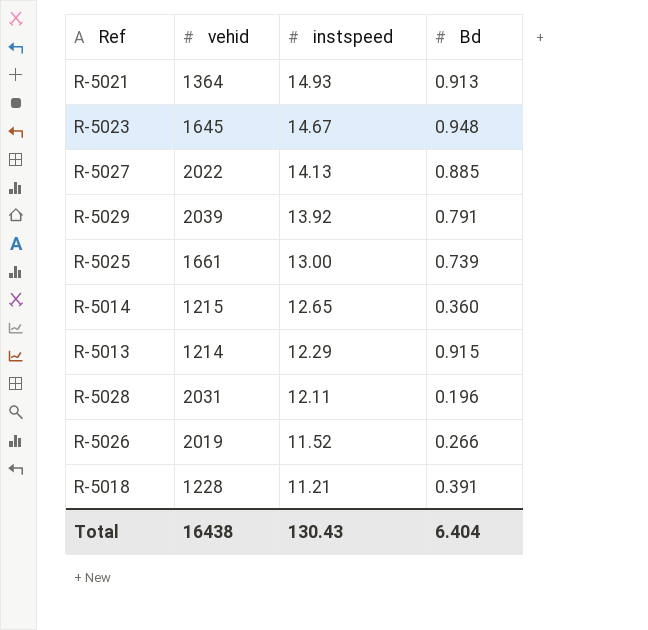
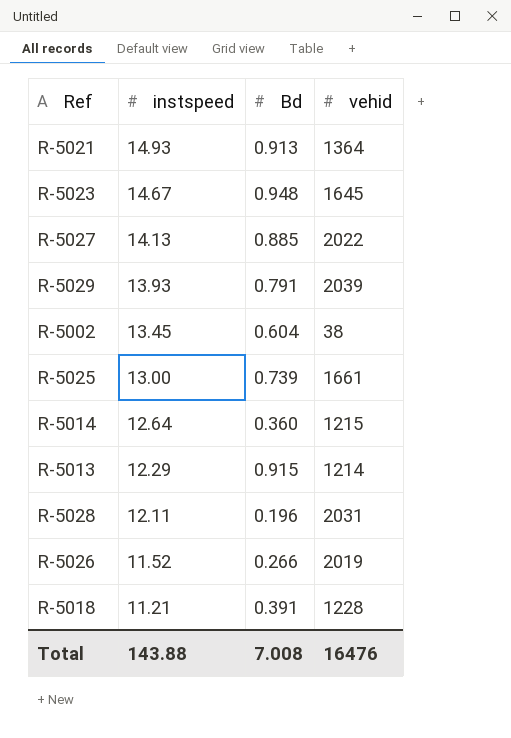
column vehid | position: 2 -> 4
R-5029 | instspeed: 13.92 -> 13.93
row R-5002: none -> 13.45 | 0.604 | 38
R-5014 | instspeed: 12.65 -> 12.64
Total | instspeed: 130.43 -> 143.88
Total | Bd: 6.404 -> 7.008
Total | vehid: 16438 -> 16476

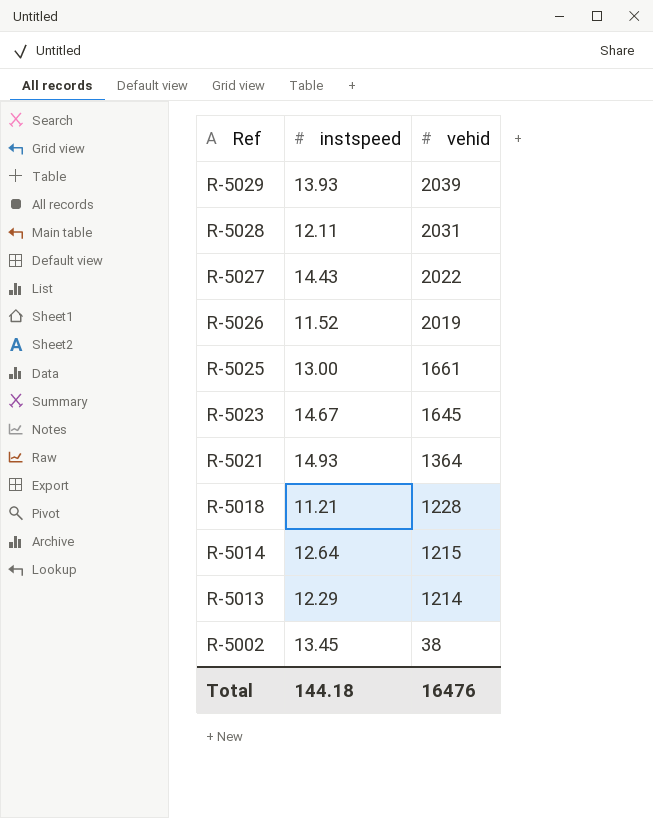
row order: instspeed descending -> Ref descending
column Bd | position: 3 -> none
R-5027 | instspeed: 14.13 -> 14.43
Total | instspeed: 143.88 -> 144.18

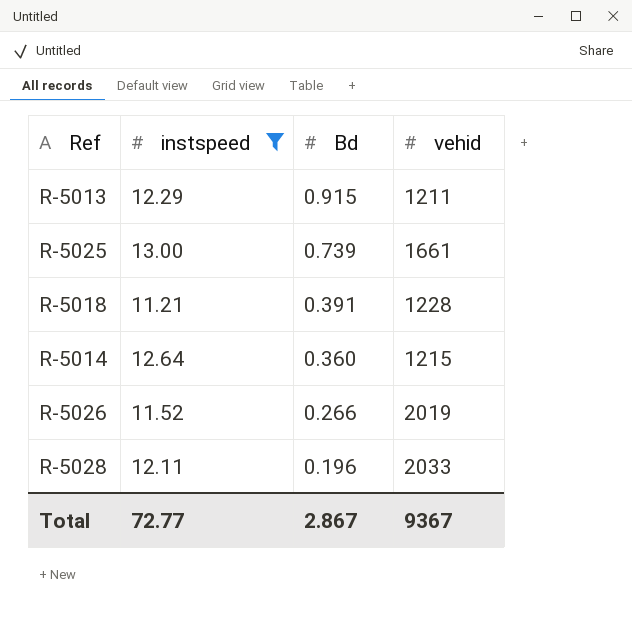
filter: none -> instspeed <= 13.00
row order: Ref descending -> Bd descending
column Bd | position: none -> 3
R-5013 | vehid: 1214 -> 1211
R-5028 | vehid: 2031 -> 2033
Total | instspeed: 144.18 -> 72.77
Total | vehid: 16476 -> 9367

